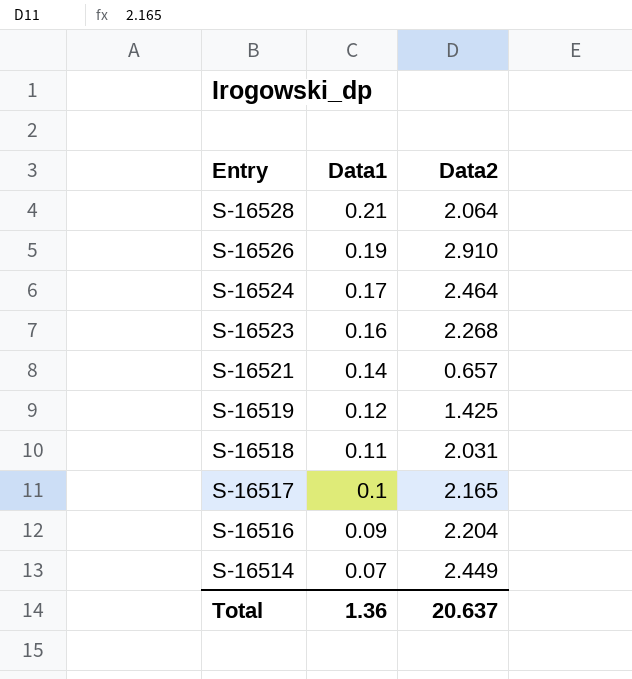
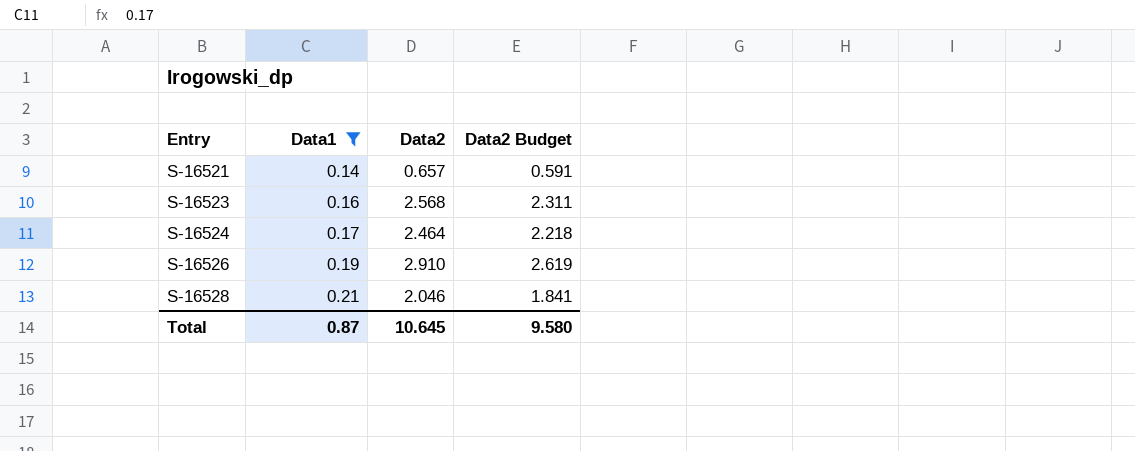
filter: none -> Data1 >= 0.14
row order: Entry descending -> Entry ascending
column Data2 Budget | formula: none -> [Data2] * 0.9
S-16523 | Data2: 2.268 -> 2.568
S-16528 | Data2: 2.064 -> 2.046
Total | Data1: 1.36 -> 0.87
Total | Data2: 20.637 -> 10.645

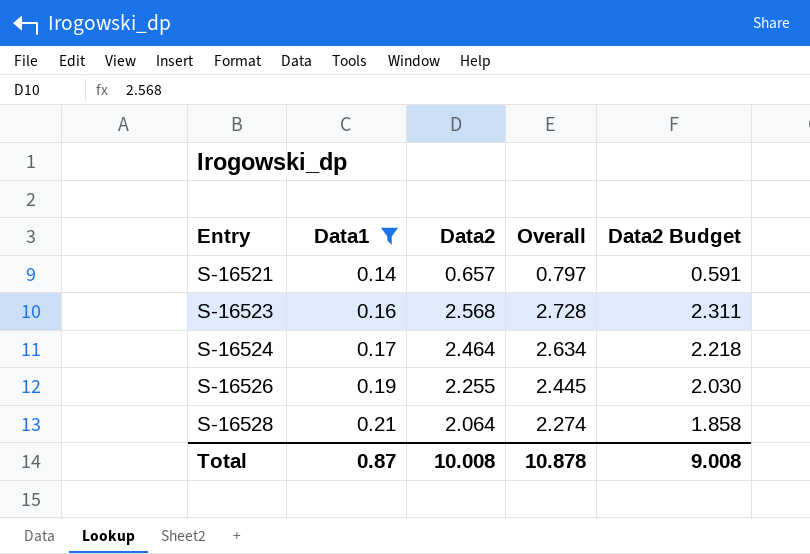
column Overall | formula: none -> [Data1] + [Data2]
S-16526 | Data2: 2.910 -> 2.255
S-16526 | Data2 Budget: 2.619 -> 2.030
S-16528 | Data2: 2.046 -> 2.064
S-16528 | Data2 Budget: 1.841 -> 1.858
Total | Data2: 10.645 -> 10.008
Total | Data2 Budget: 9.580 -> 9.008

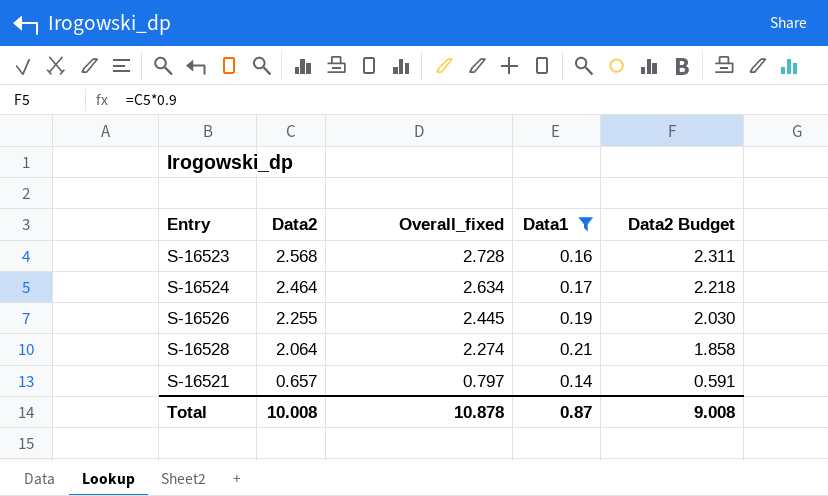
row order: Entry ascending -> Data2 descending
column name: Overall -> Overall_fixed
column Data1 | position: 2 -> 4

